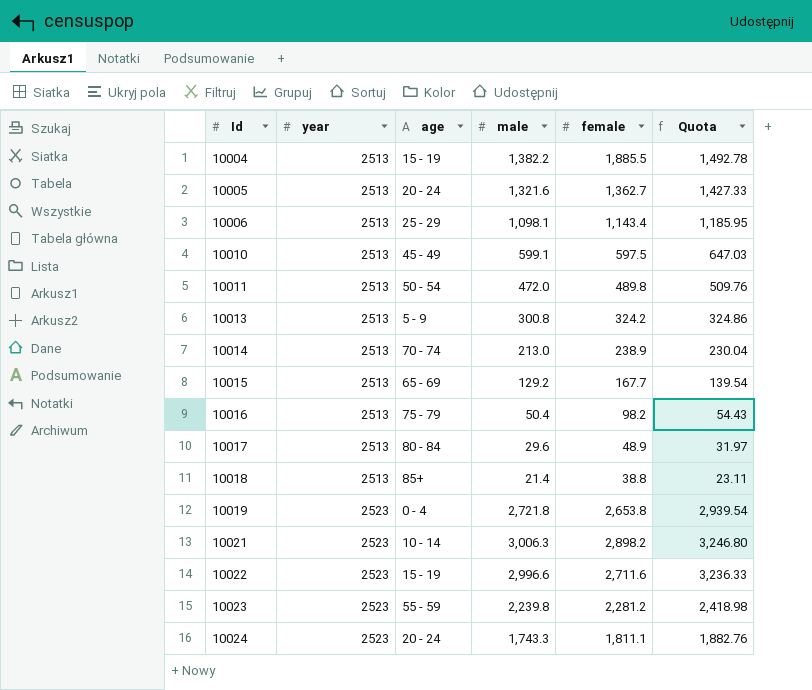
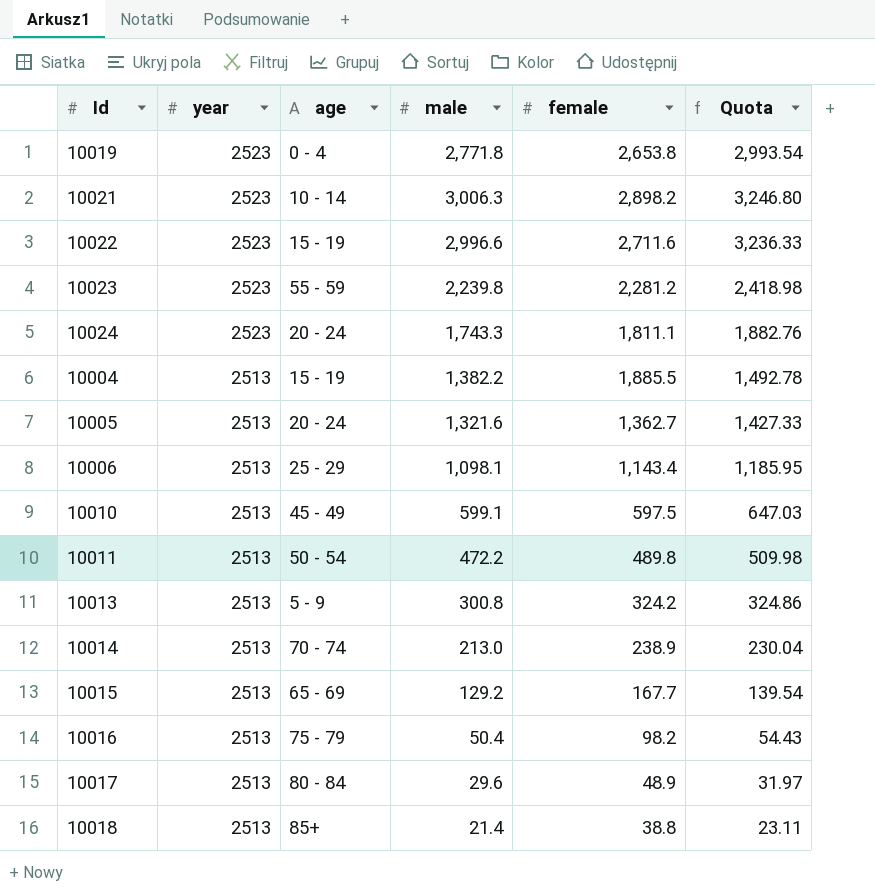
row order: Id ascending -> year descending
10019 | male: 2,721.8 -> 2,771.8
10019 | Quota: 2,939.54 -> 2,993.54
10011 | male: 472.0 -> 472.2
10011 | Quota: 509.76 -> 509.98

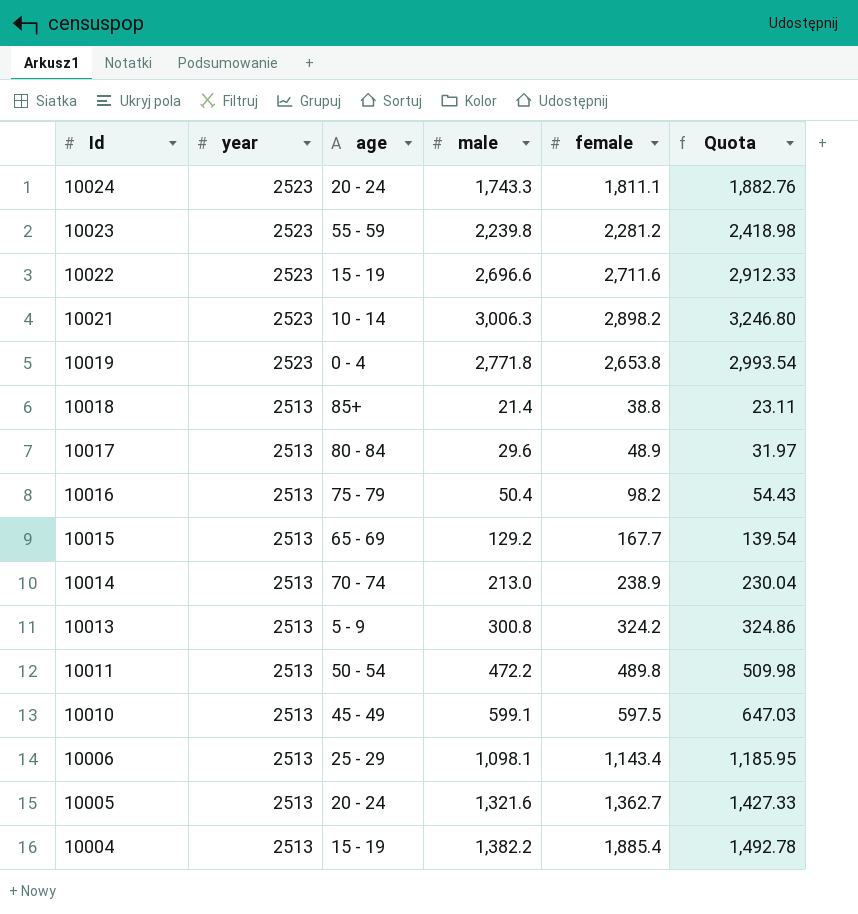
row order: year descending -> Id descending
10022 | male: 2,996.6 -> 2,696.6
10022 | Quota: 3,236.33 -> 2,912.33
10004 | female: 1,885.5 -> 1,885.4

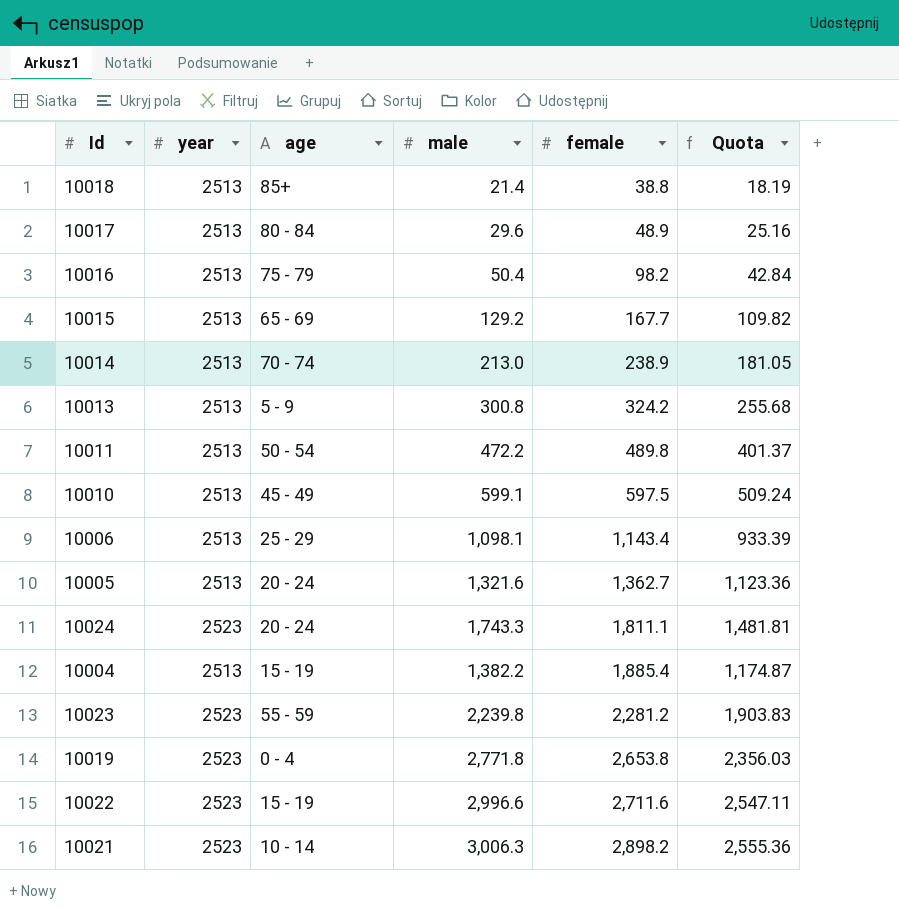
row order: Id descending -> female ascending
column Quota | formula: [male] * 1.08 -> [male] * 0.85
10022 | male: 2,696.6 -> 2,996.6

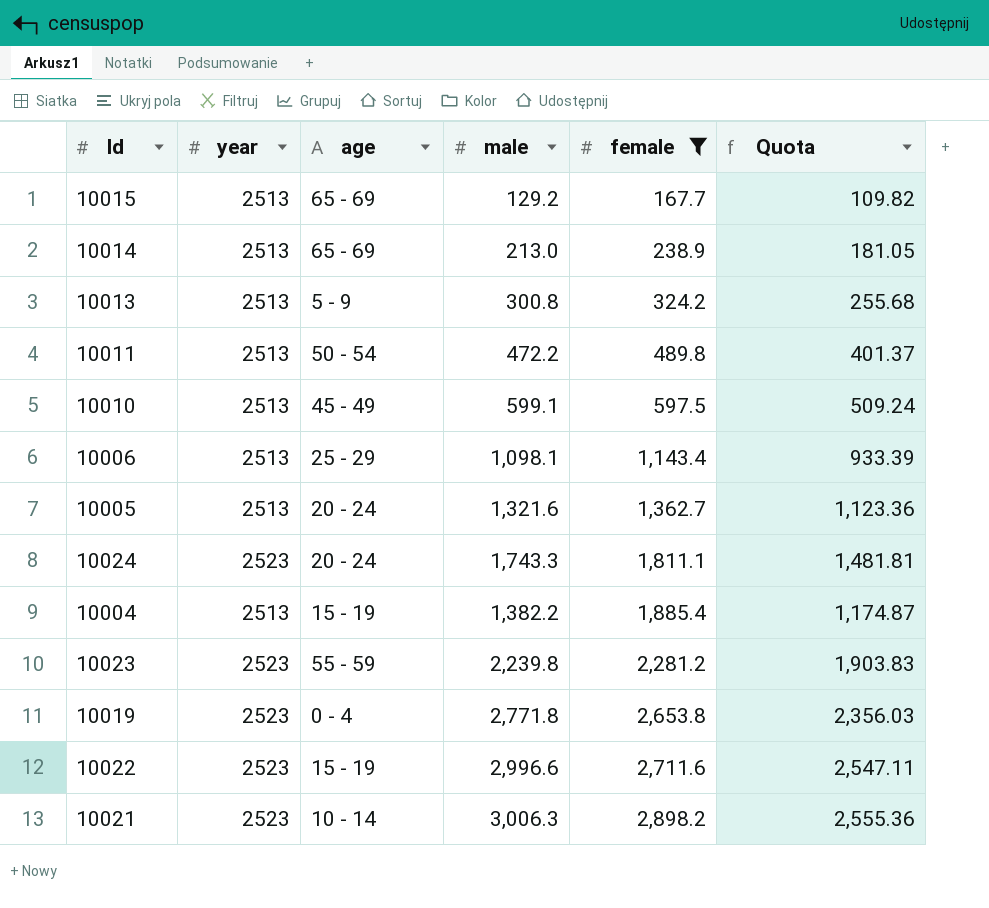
filter: none -> female >= 167.7
10014 | age: 70 - 74 -> 65 - 69

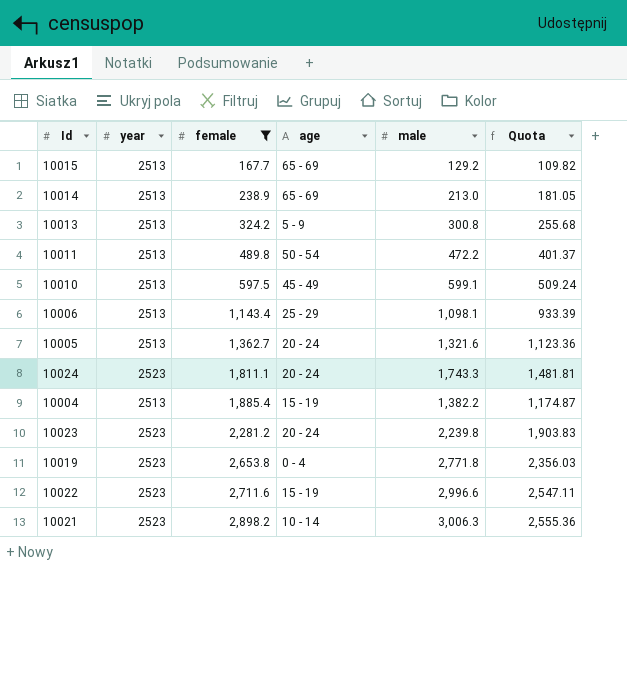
column female | position: 5 -> 3
10023 | age: 55 - 59 -> 20 - 24

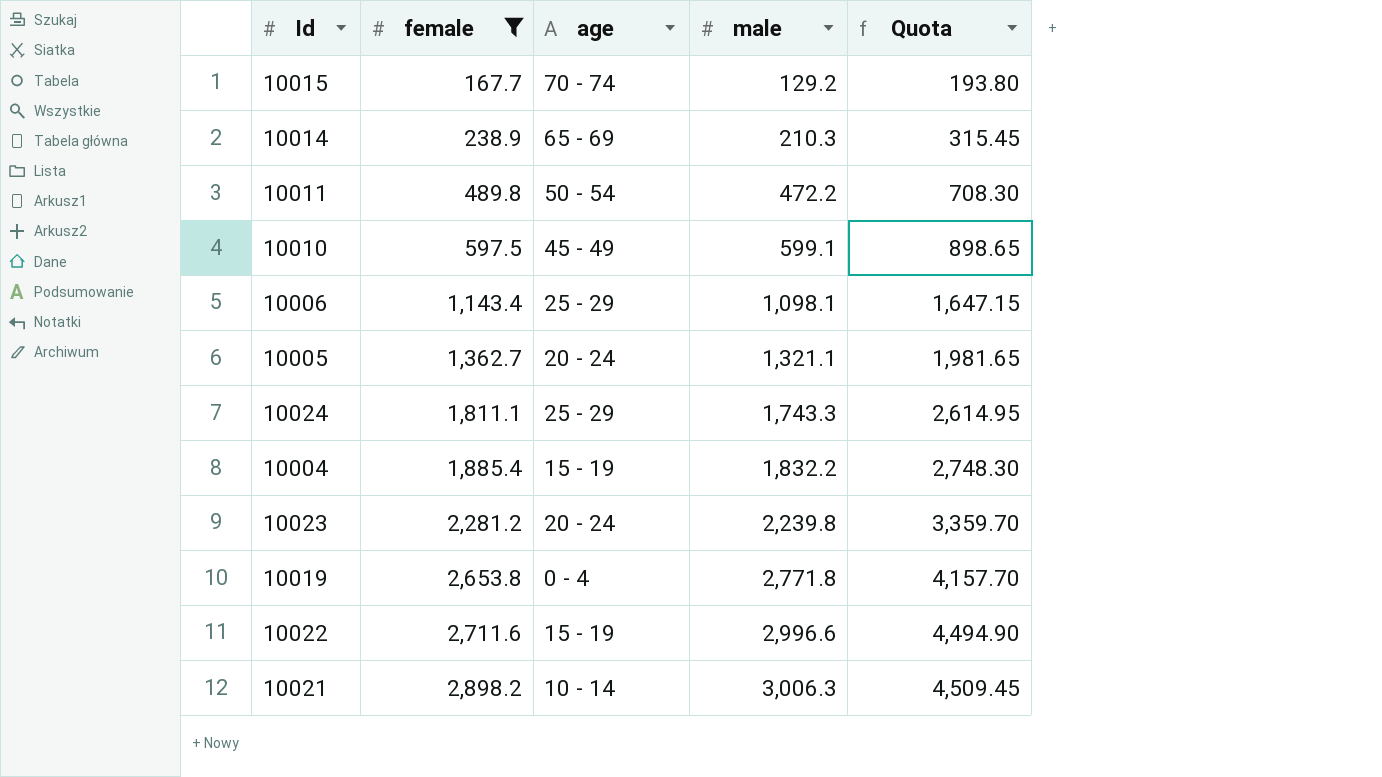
column year | position: 2 -> none
column Quota | formula: [male] * 0.85 -> [male] * 1.5
row 10013: 2513 | 324.2 | 5 - 9 | 300.8 | 255.68 -> none
10015 | age: 65 - 69 -> 70 - 74
10014 | male: 213.0 -> 210.3
10005 | male: 1,321.6 -> 1,321.1
10024 | age: 20 - 24 -> 25 - 29
10004 | male: 1,382.2 -> 1,832.2

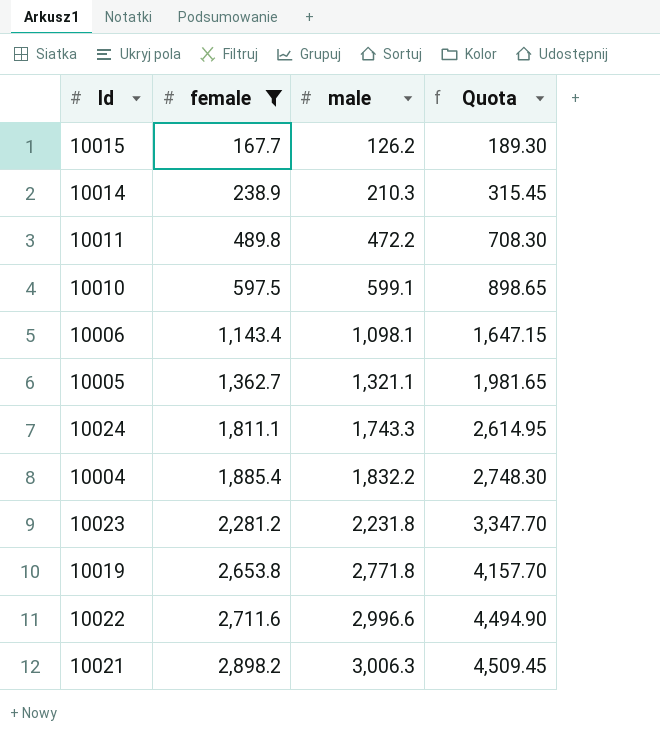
column age | position: 3 -> none
10015 | male: 129.2 -> 126.2
10015 | Quota: 193.80 -> 189.30
10023 | male: 2,239.8 -> 2,231.8
10023 | Quota: 3,359.70 -> 3,347.70

